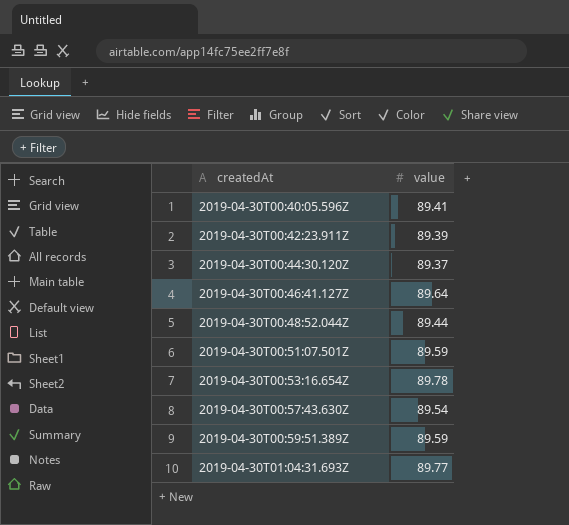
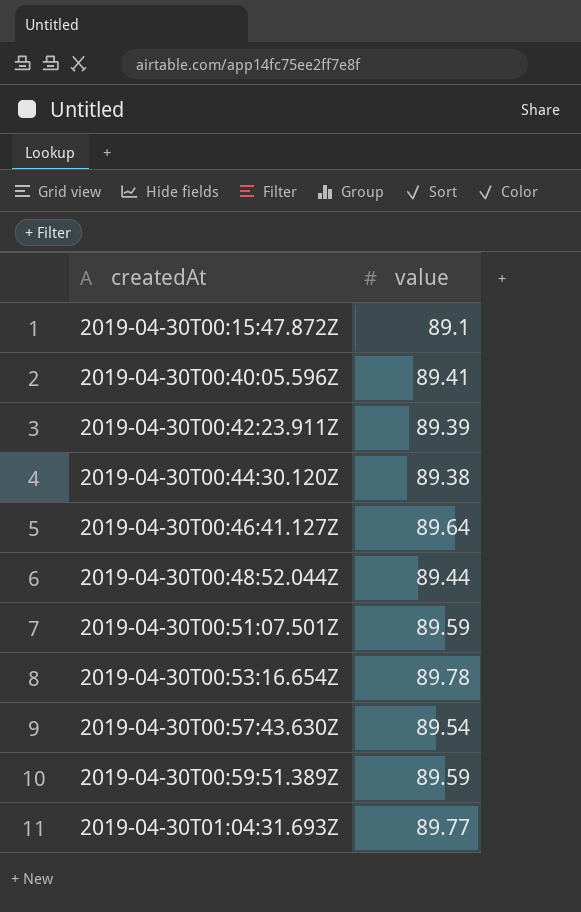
row 2019-04-30T00:15:47.872Z: none -> 89.1
2019-04-30T00:44:30.120Z | value: 89.37 -> 89.38

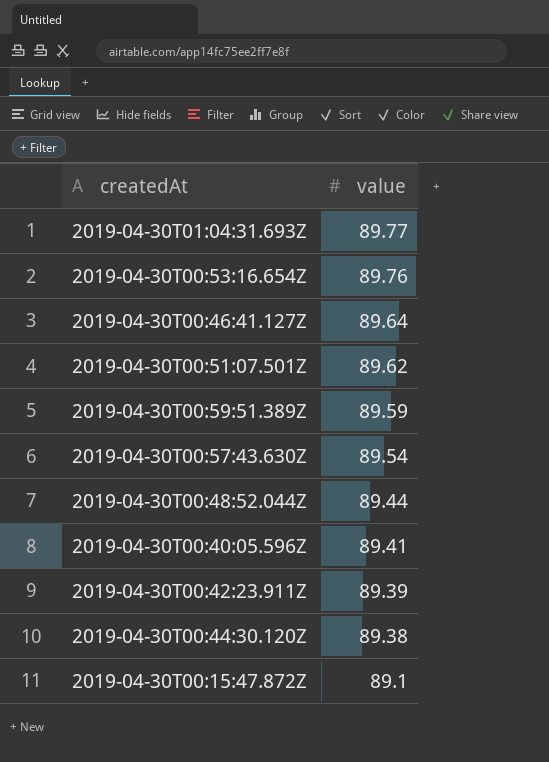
row order: createdAt ascending -> value descending
2019-04-30T00:53:16.654Z | value: 89.78 -> 89.76
2019-04-30T00:51:07.501Z | value: 89.59 -> 89.62

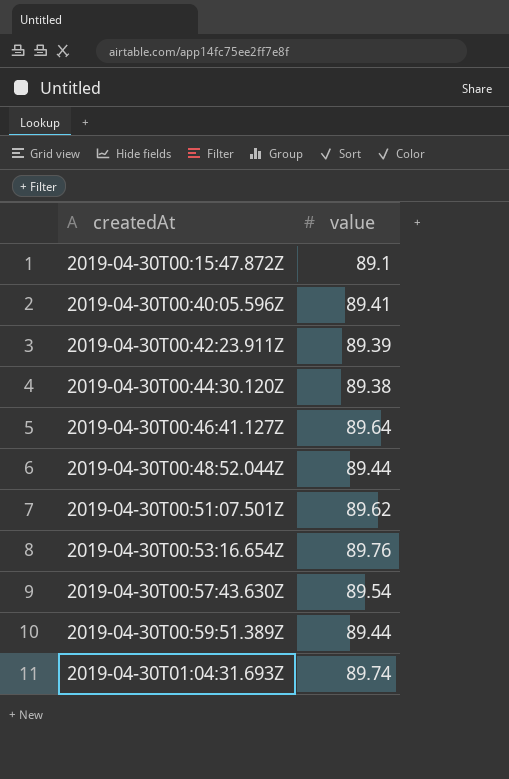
row order: value descending -> createdAt ascending
2019-04-30T00:59:51.389Z | value: 89.59 -> 89.44
2019-04-30T01:04:31.693Z | value: 89.77 -> 89.74

